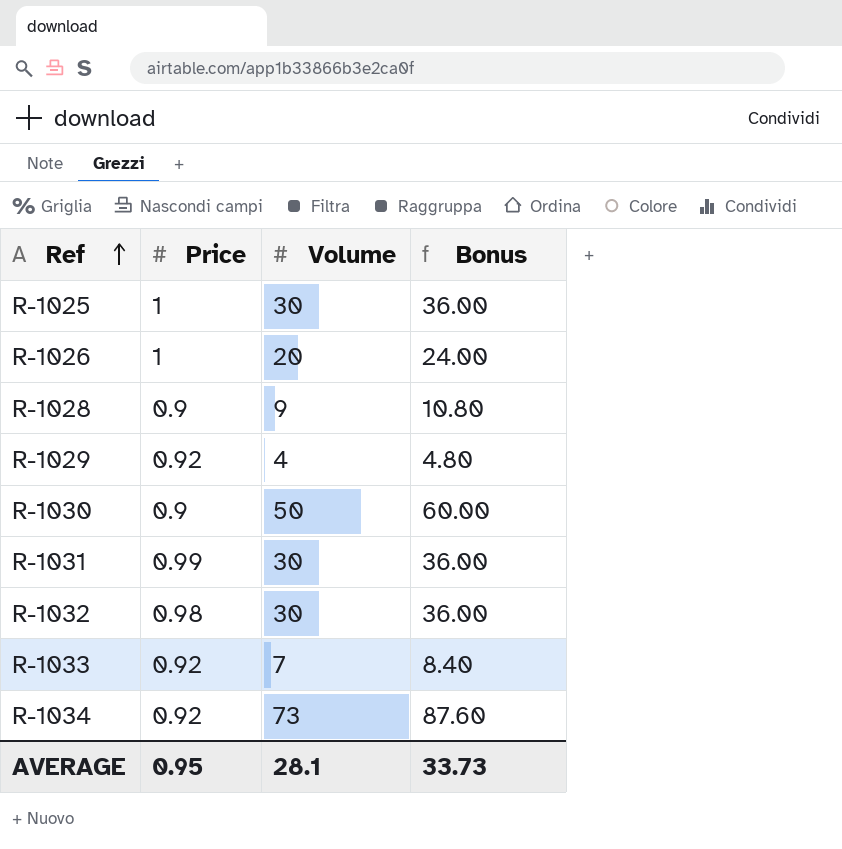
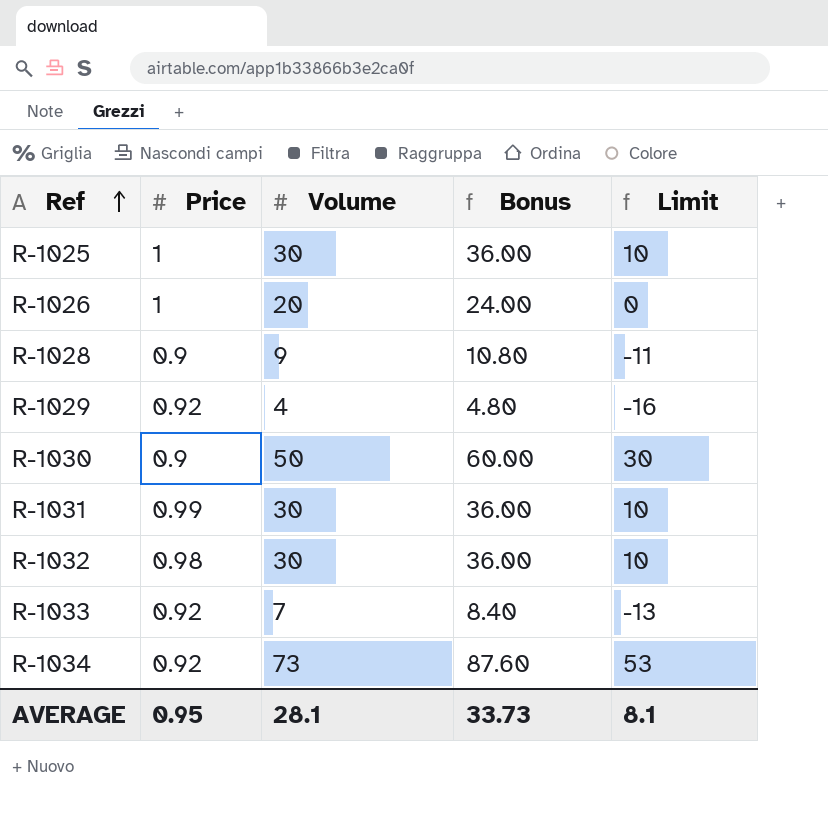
column Limit | formula: none -> [Volume] - 20

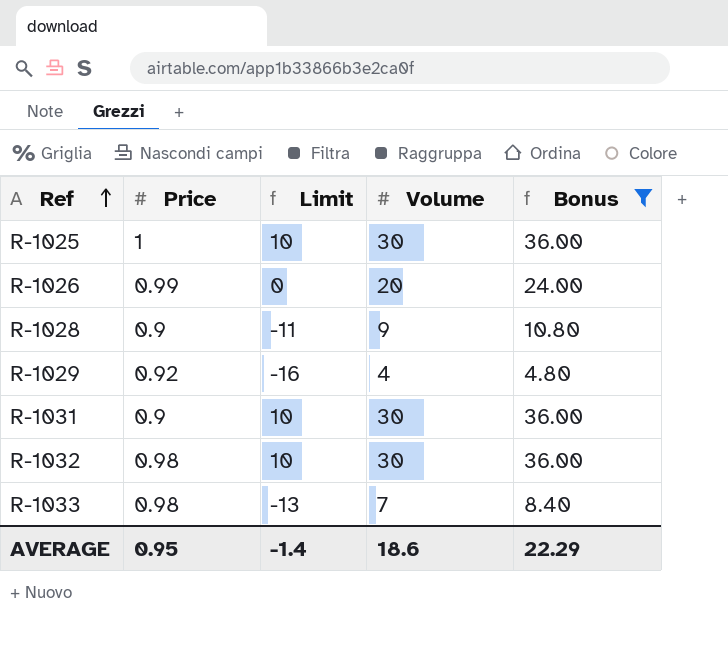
filter: none -> Bonus <= 36.00
column Limit | position: 5 -> 3
R-1026 | Price: 1 -> 0.99
R-1031 | Price: 0.99 -> 0.9
R-1033 | Price: 0.92 -> 0.98
AVERAGE | Limit: 8.1 -> -1.4
AVERAGE | Volume: 28.1 -> 18.6
AVERAGE | Bonus: 33.73 -> 22.29

